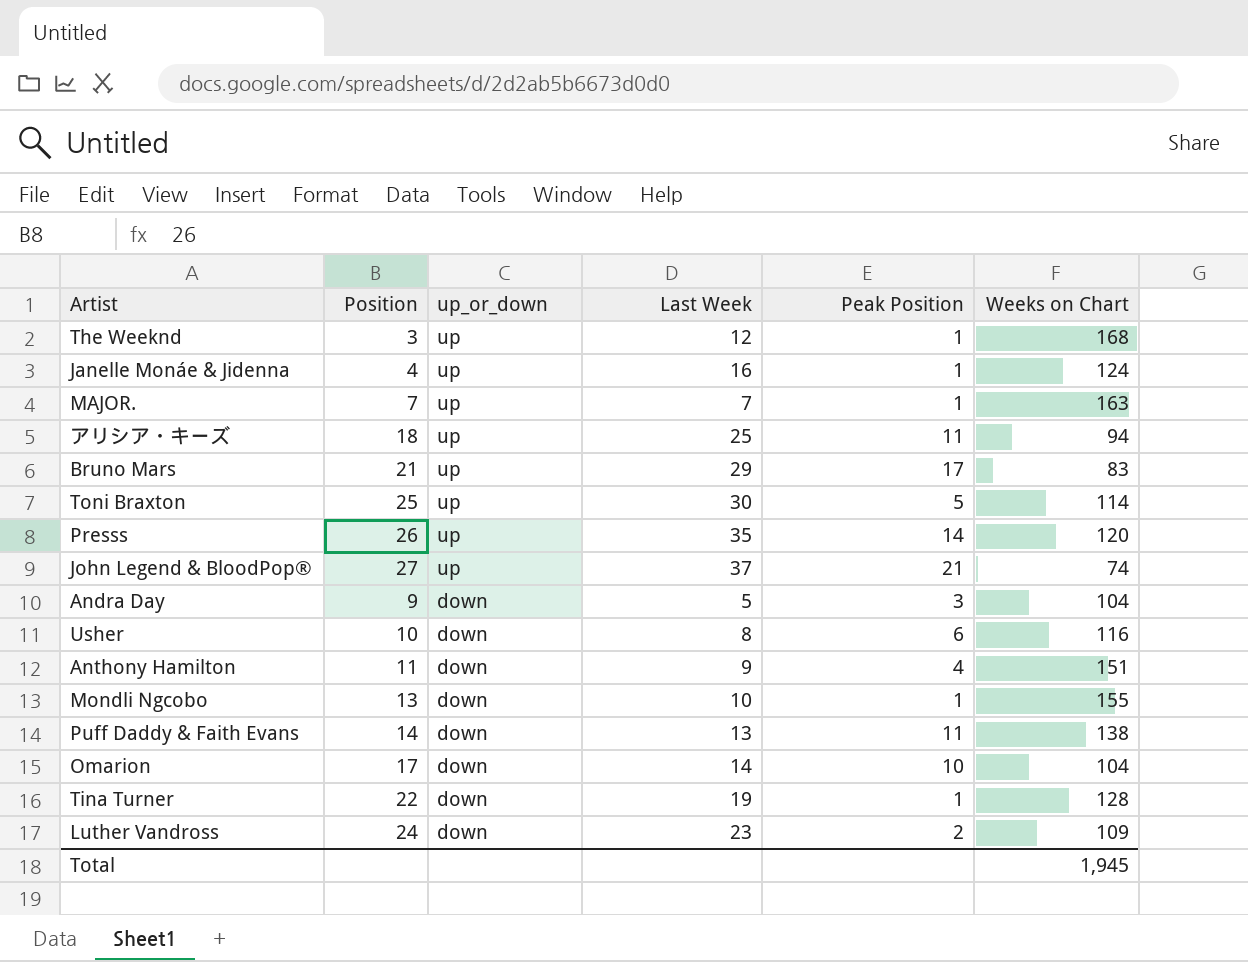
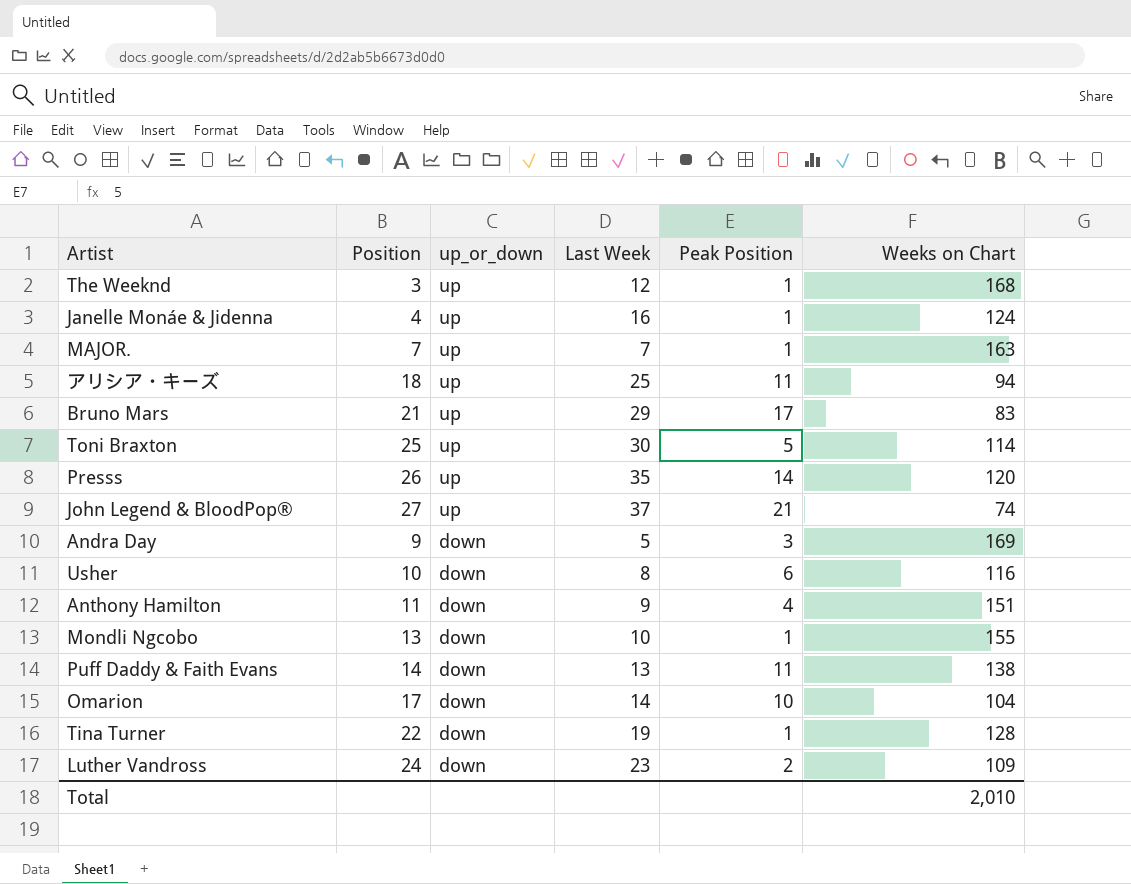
Andra Day | Weeks on Chart: 104 -> 169
Total | Weeks on Chart: 1,945 -> 2,010

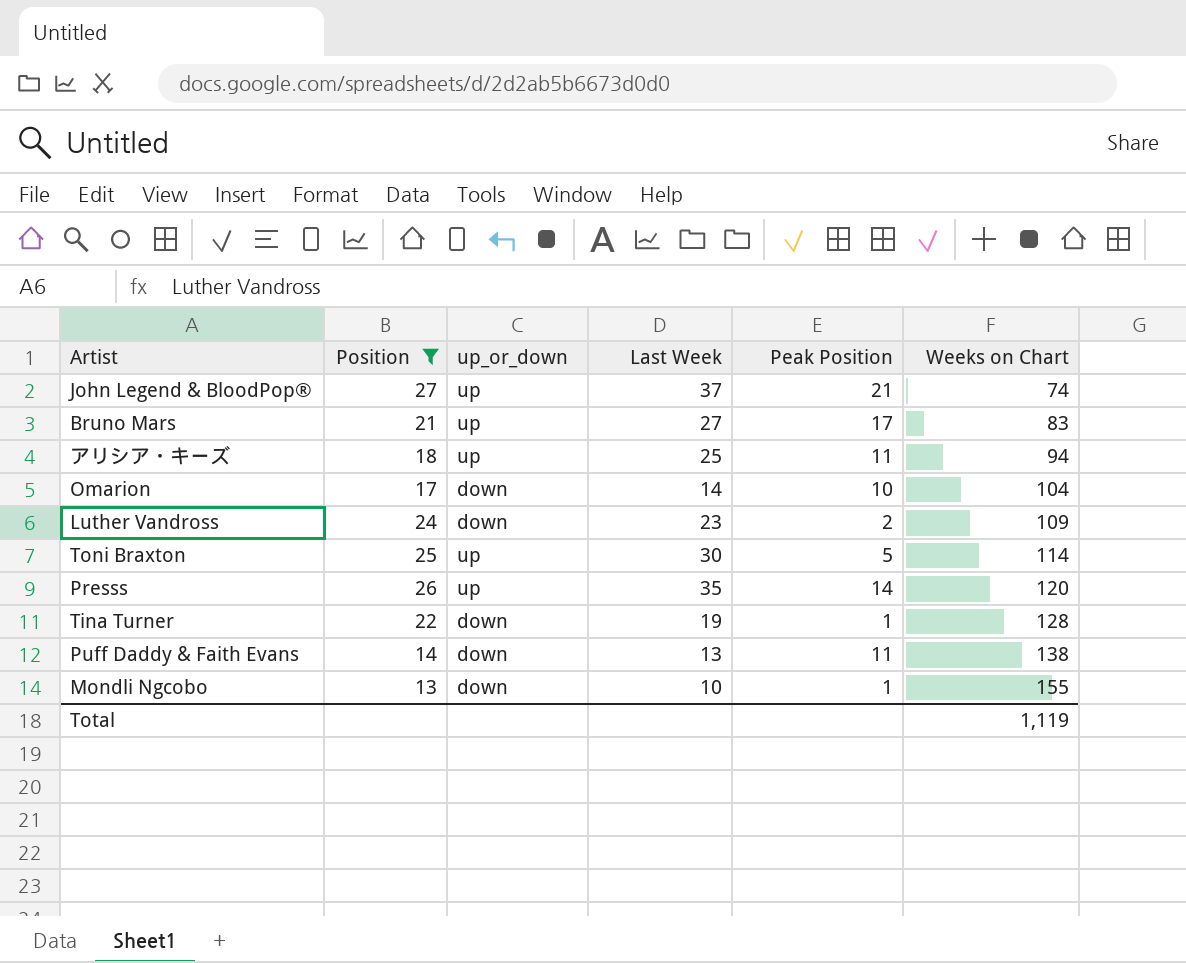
filter: none -> Position >= 13
row order: up_or_down descending -> Weeks on Chart ascending
Bruno Mars | Last Week: 29 -> 27
Total | Weeks on Chart: 2,010 -> 1,119

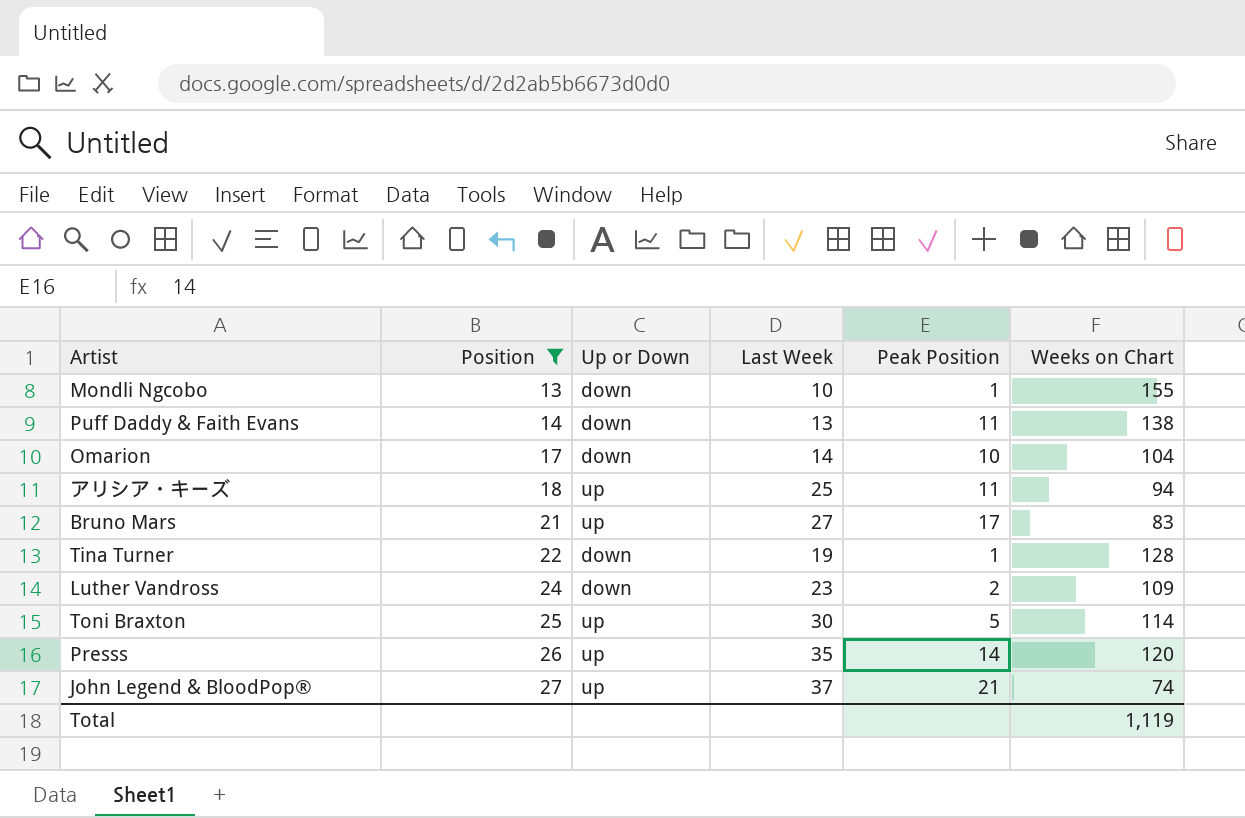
row order: Weeks on Chart ascending -> Position ascending
column name: up_or_down -> Up or Down

